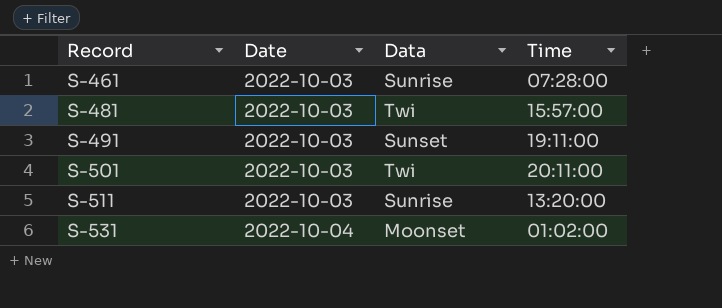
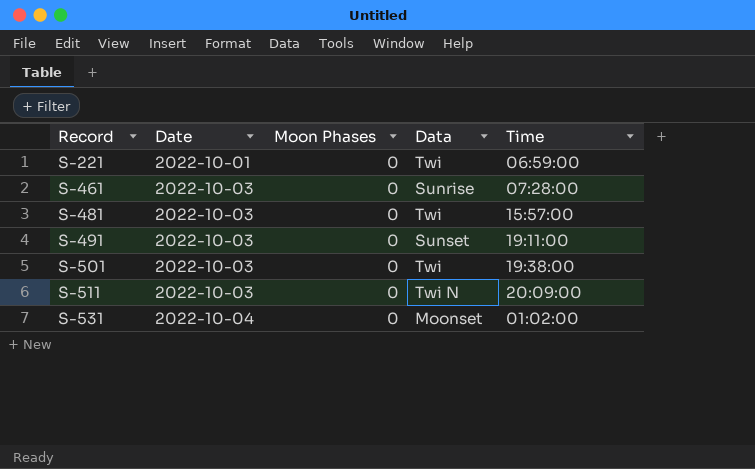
column Moon Phases | position: none -> 3
row S-221: none -> 2022-10-01 | 0 | Twi | 06:59:00
S-501 | Time: 20:11:00 -> 19:38:00
S-511 | Data: Sunrise -> Twi N
S-511 | Time: 13:20:00 -> 20:09:00

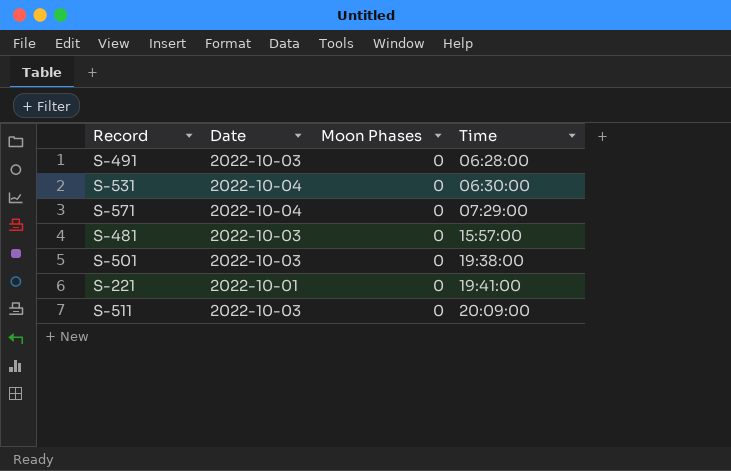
row order: Record ascending -> Time ascending
column Data | position: 4 -> none
row S-461: 2022-10-03 | 0 | Sunrise | 07:28:00 -> none
S-491 | Time: 19:11:00 -> 06:28:00
S-531 | Time: 01:02:00 -> 06:30:00
row S-571: none -> 2022-10-04 | 0 | 07:29:00
S-221 | Time: 06:59:00 -> 19:41:00

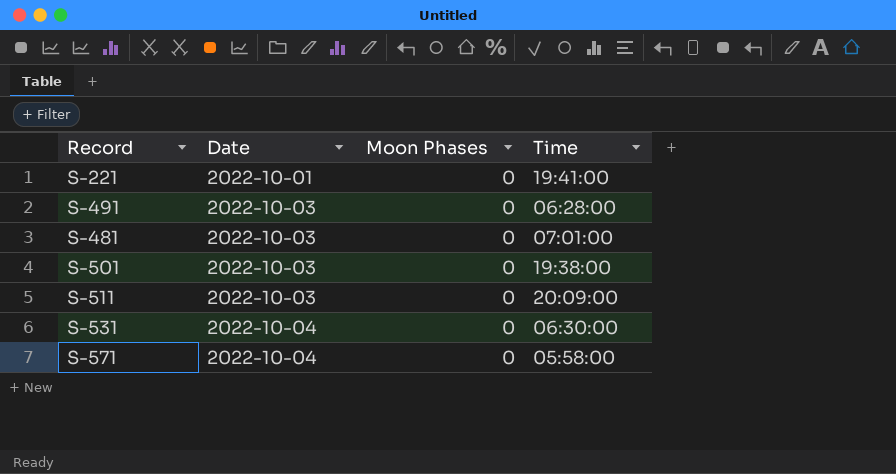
row order: Time ascending -> Date ascending
S-481 | Time: 15:57:00 -> 07:01:00
S-571 | Time: 07:29:00 -> 05:58:00

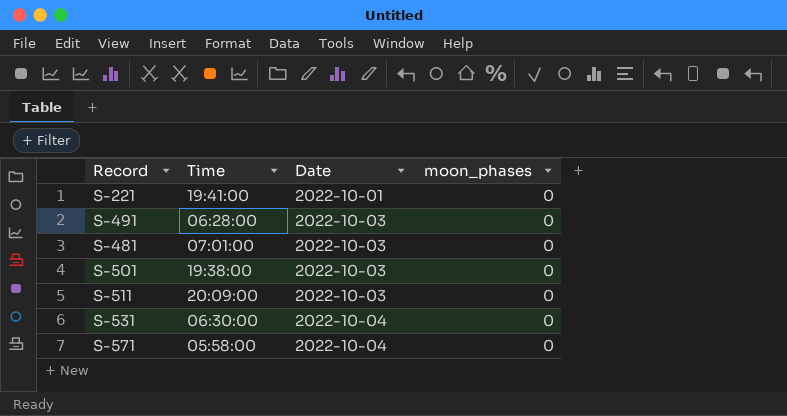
column Time | position: 4 -> 2
column name: Moon Phases -> moon_phases

